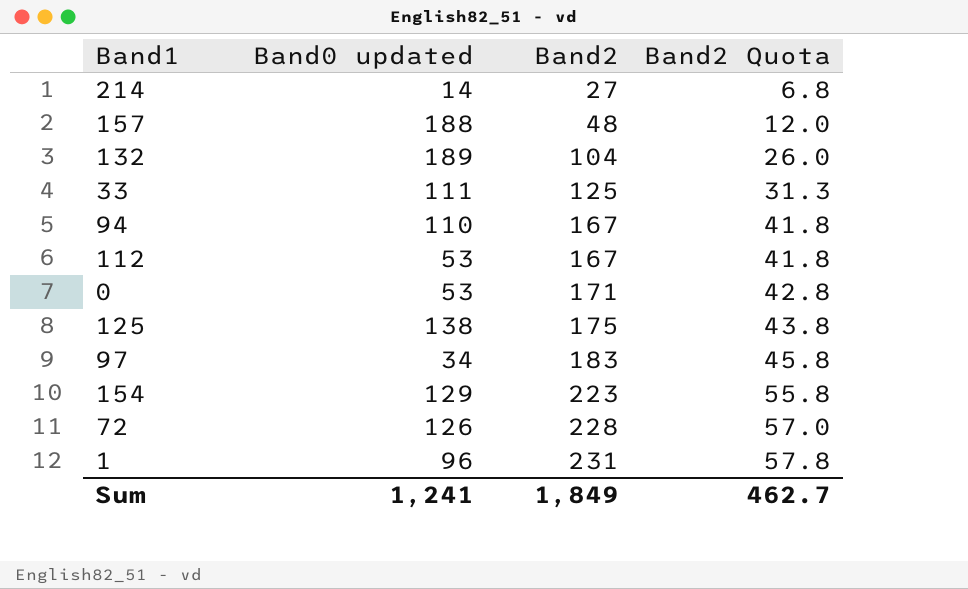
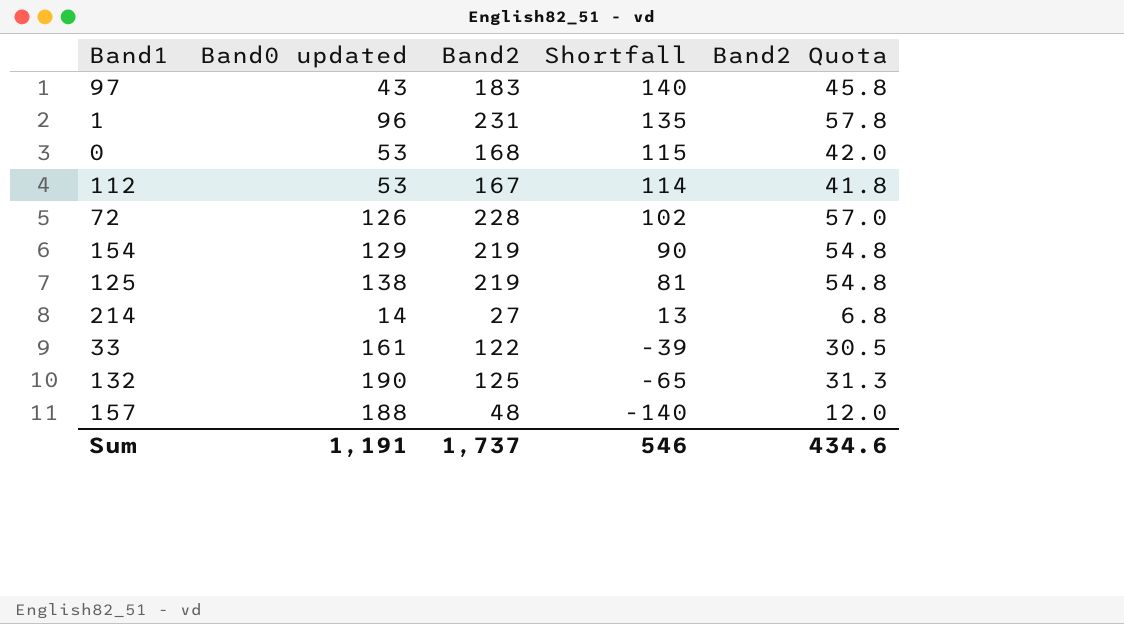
row order: Band2 ascending -> Shortfall descending
column Shortfall | formula: none -> [Band2] - [Band0 updated]
row 94: 110 | 167 | 41.8 -> none
97 | Band0 updated: 34 -> 43
0 | Band2: 171 -> 168
0 | Band2 Quota: 42.8 -> 42.0
154 | Band2: 223 -> 219
154 | Band2 Quota: 55.8 -> 54.8
125 | Band2: 175 -> 219
125 | Band2 Quota: 43.8 -> 54.8
33 | Band0 updated: 111 -> 161
33 | Band2: 125 -> 122
33 | Band2 Quota: 31.3 -> 30.5
132 | Band0 updated: 189 -> 190
132 | Band2: 104 -> 125
132 | Band2 Quota: 26.0 -> 31.3
Sum | Band0 updated: 1,241 -> 1,191
Sum | Band2: 1,849 -> 1,737
Sum | Band2 Quota: 462.7 -> 434.6

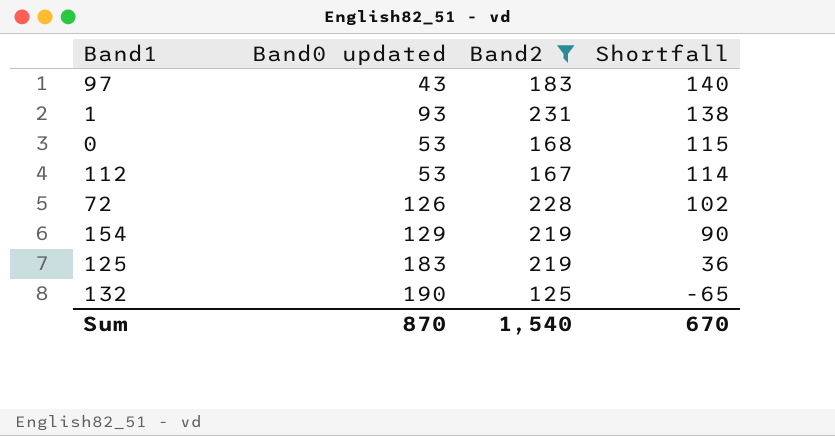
filter: none -> Band2 >= 125
column Band2 Quota | formula: [Band2] * 0.25 -> none
1 | Band0 updated: 96 -> 93
1 | Shortfall: 135 -> 138
125 | Band0 updated: 138 -> 183
125 | Shortfall: 81 -> 36
Sum | Band0 updated: 1,191 -> 870
Sum | Band2: 1,737 -> 1,540
Sum | Shortfall: 546 -> 670

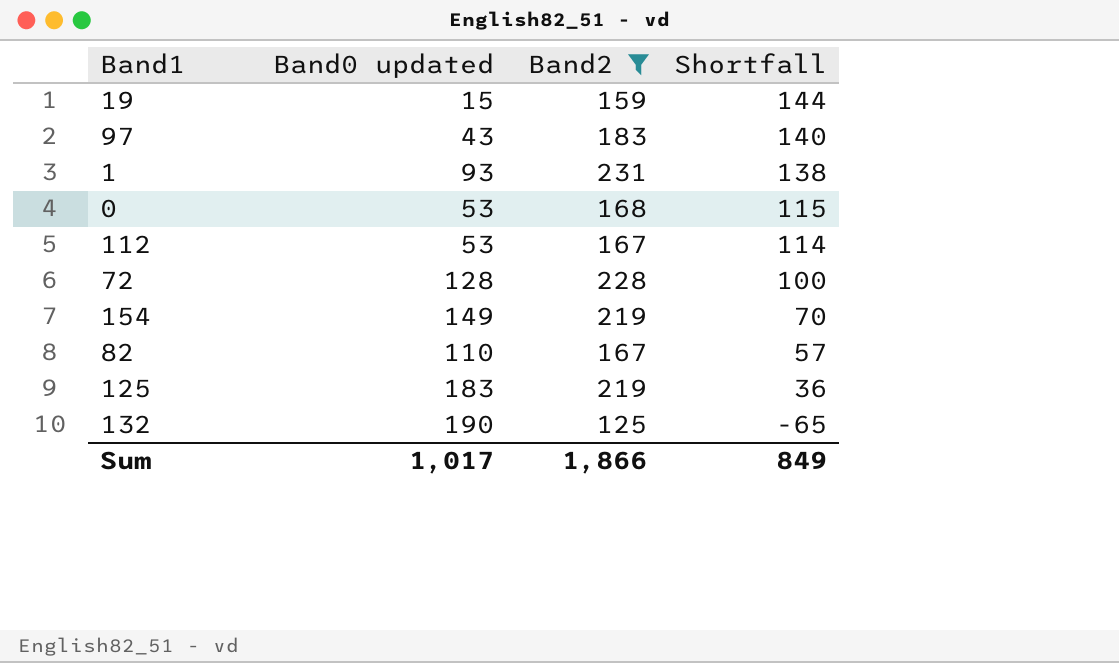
row 19: none -> 15 | 159 | 144
72 | Band0 updated: 126 -> 128
72 | Shortfall: 102 -> 100
154 | Band0 updated: 129 -> 149
154 | Shortfall: 90 -> 70
row 82: none -> 110 | 167 | 57
Sum | Band0 updated: 870 -> 1,017
Sum | Band2: 1,540 -> 1,866
Sum | Shortfall: 670 -> 849

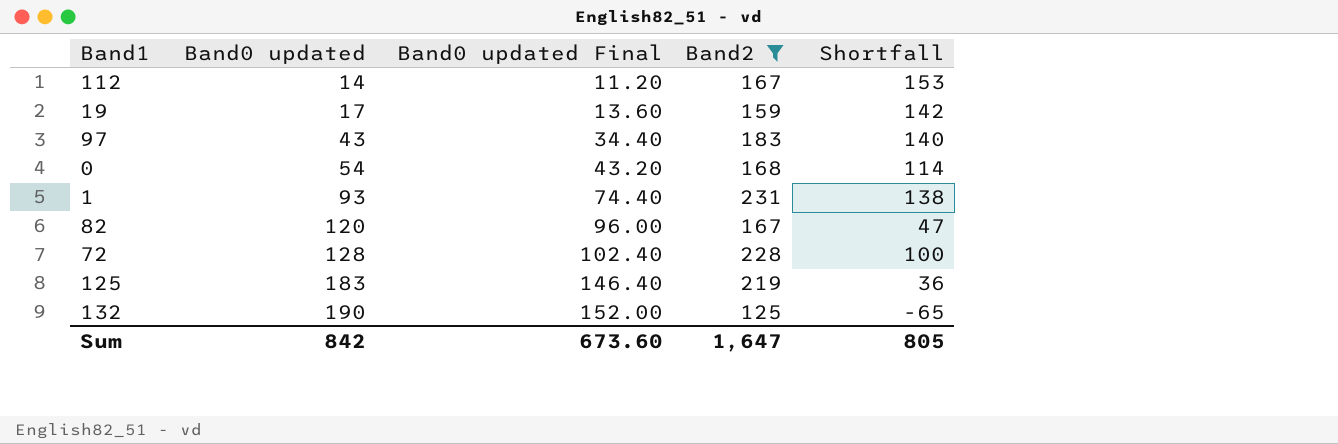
row order: Shortfall descending -> Band0 updated ascending
column Band0 updated Final | formula: none -> [Band0 updated] * 0.8
row 154: 149 | 219 | 70 -> none
112 | Band0 updated: 53 -> 14
112 | Shortfall: 114 -> 153
19 | Band0 updated: 15 -> 17
19 | Shortfall: 144 -> 142
0 | Band0 updated: 53 -> 54
0 | Shortfall: 115 -> 114
82 | Band0 updated: 110 -> 120
82 | Shortfall: 57 -> 47
Sum | Band0 updated: 1,017 -> 842
Sum | Band2: 1,866 -> 1,647
Sum | Shortfall: 849 -> 805

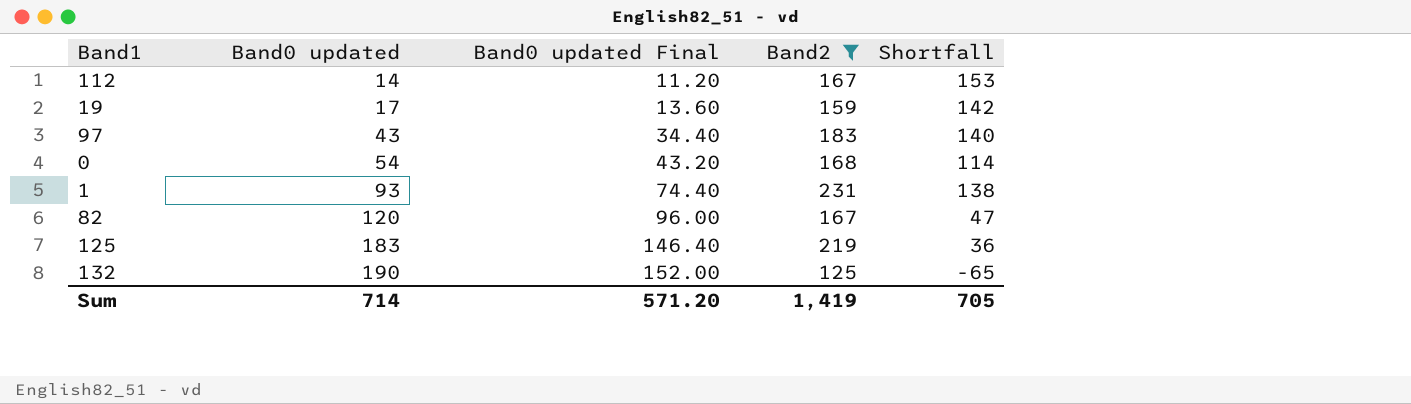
row 72: 128 | 102.40 | 228 | 100 -> none
Sum | Band0 updated: 842 -> 714
Sum | Band0 updated Final: 673.60 -> 571.20
Sum | Band2: 1,647 -> 1,419
Sum | Shortfall: 805 -> 705

